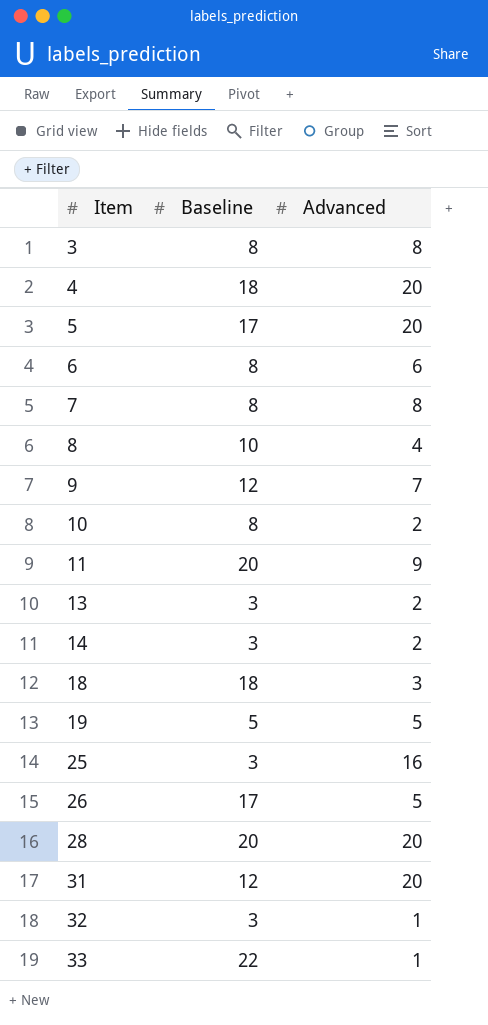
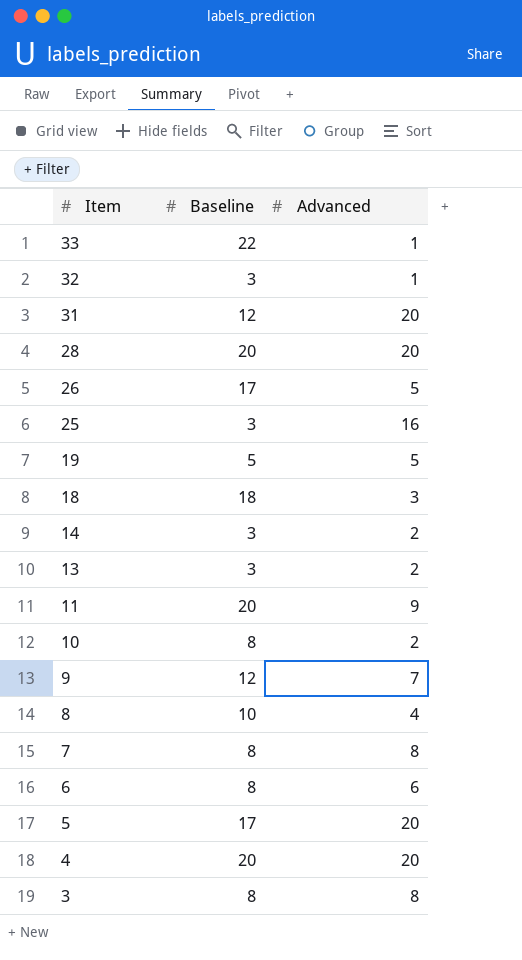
row order: Item ascending -> Item descending
4 | Baseline: 18 -> 20

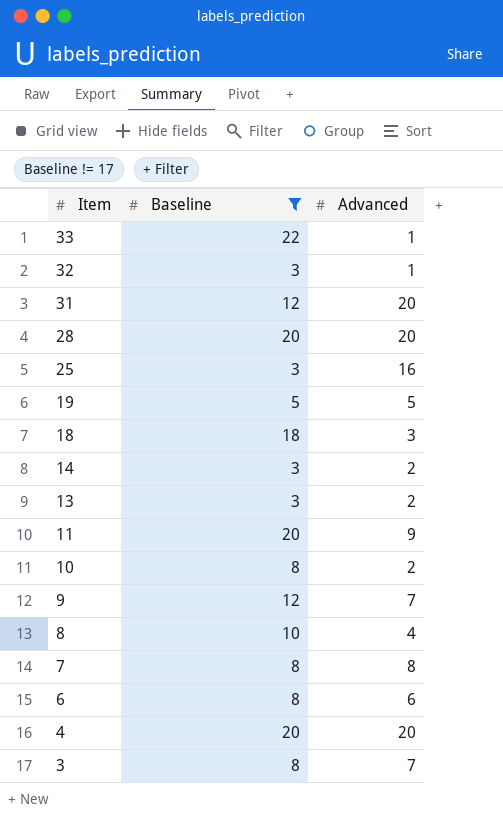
filter: none -> Baseline != 17
3 | Advanced: 8 -> 7

